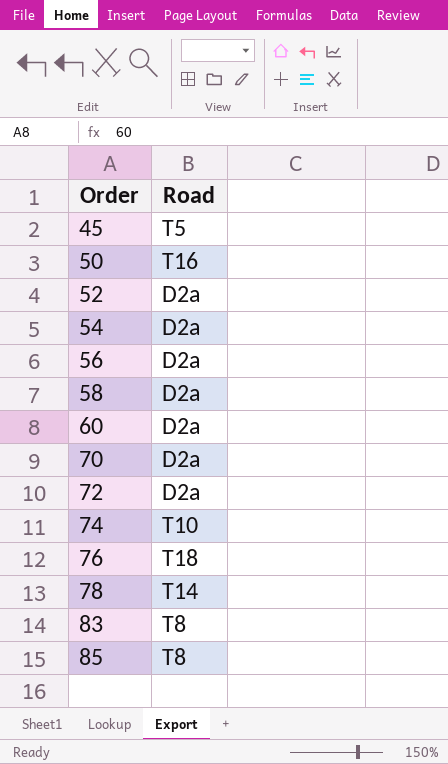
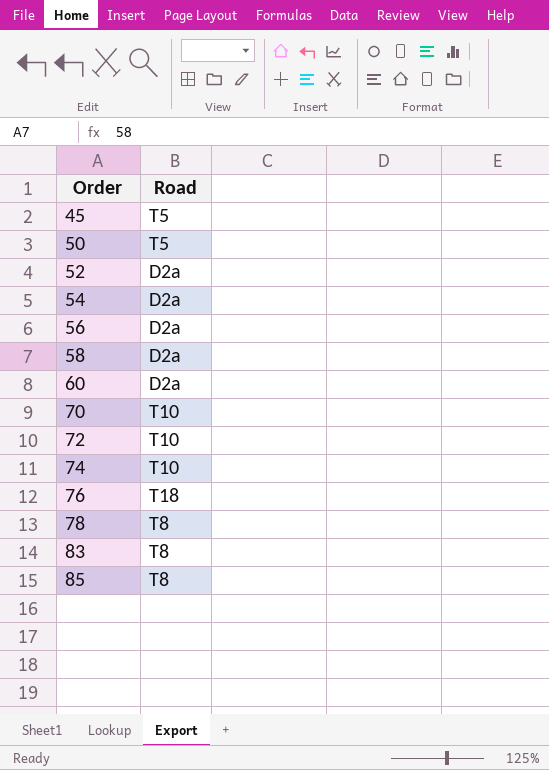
50 | Road: T16 -> T5
70 | Road: D2a -> T10
72 | Road: D2a -> T10
78 | Road: T14 -> T8

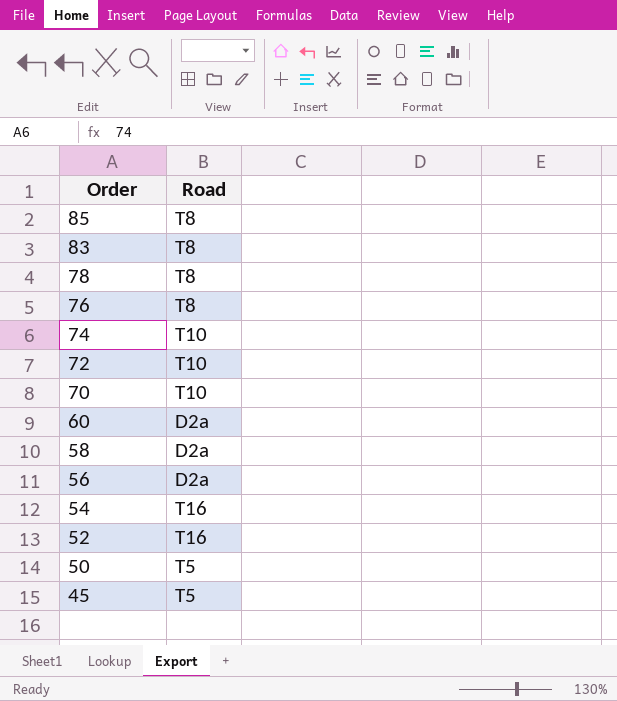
row order: Order ascending -> Order descending
76 | Road: T18 -> T8
54 | Road: D2a -> T16
52 | Road: D2a -> T16

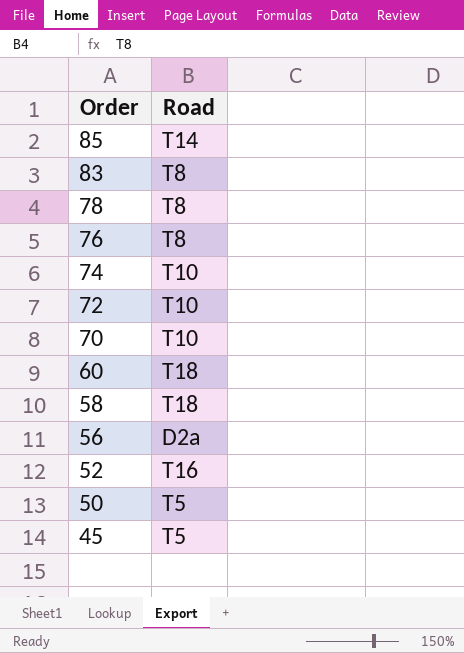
row 54: T16 -> none
85 | Road: T8 -> T14
60 | Road: D2a -> T18
58 | Road: D2a -> T18

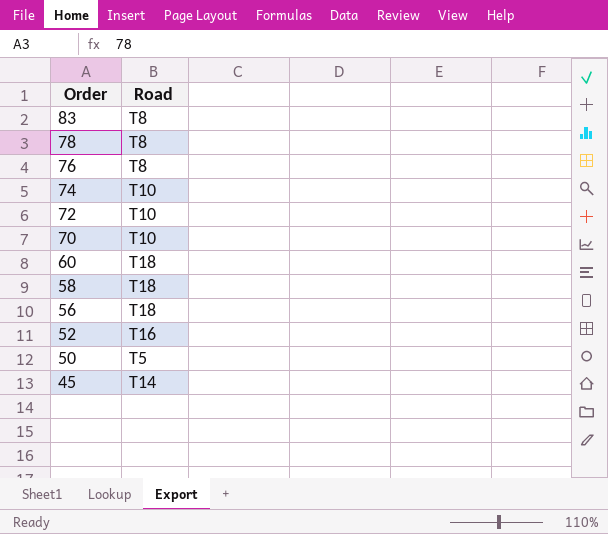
row 85: T14 -> none
56 | Road: D2a -> T18
45 | Road: T5 -> T14

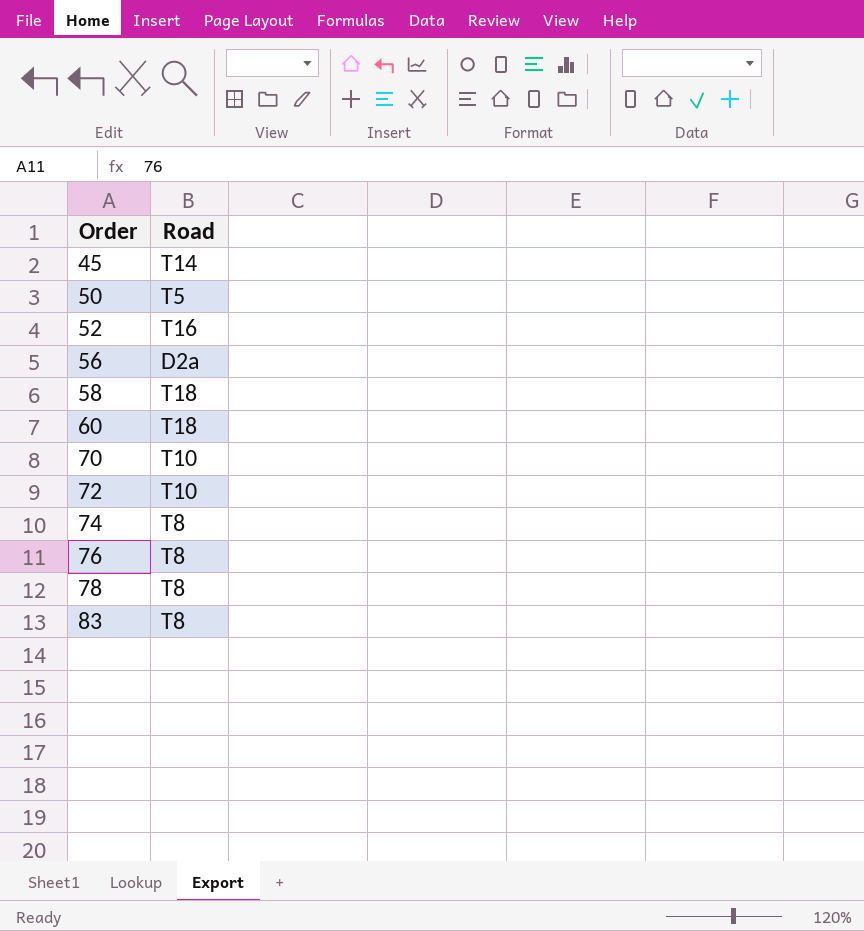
row order: Order descending -> Order ascending
56 | Road: T18 -> D2a
74 | Road: T10 -> T8

